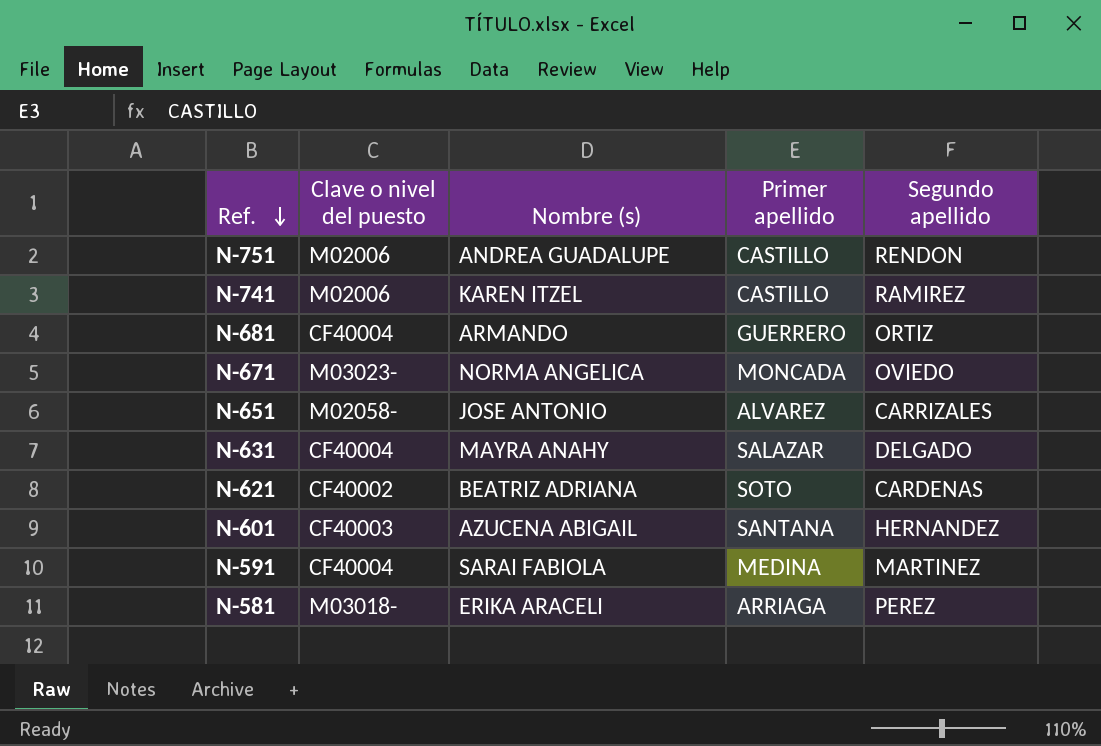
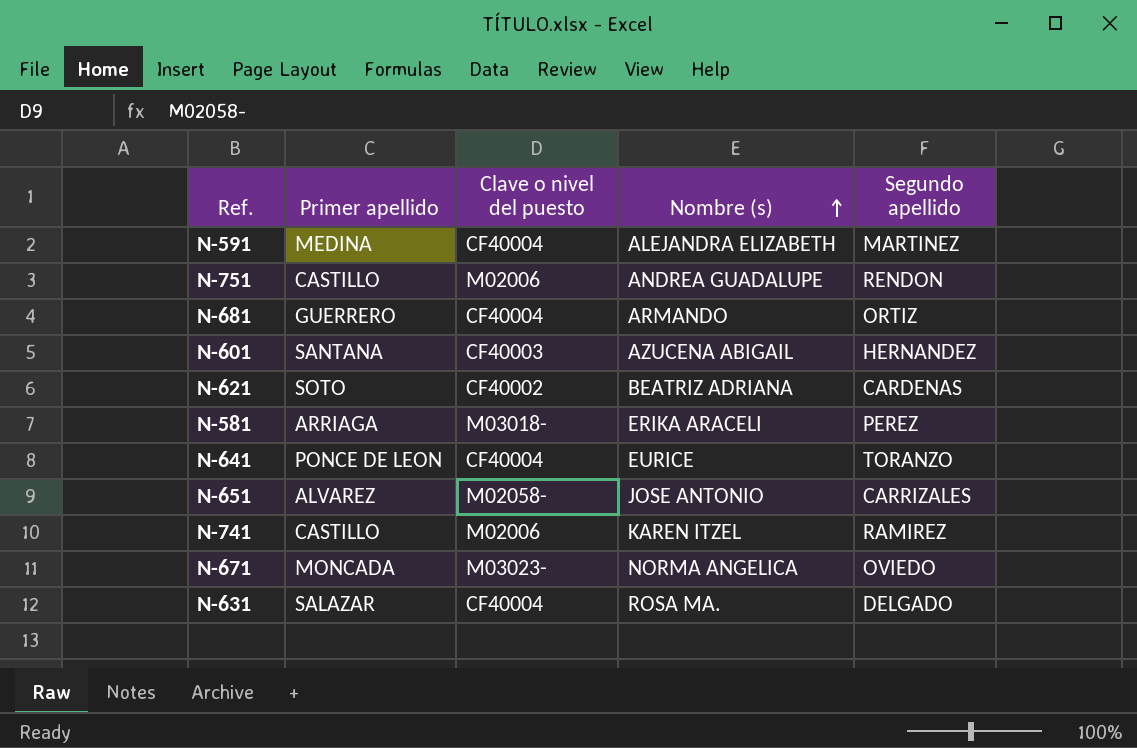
row order: Ref. descending -> Nombre (s) ascending
column Primer apellido | position: 4 -> 2
N-591 | Nombre (s): SARAI FABIOLA -> ALEJANDRA ELIZABETH
row N-641: none -> PONCE DE LEON | CF40004 | EURICE | TORANZO
N-631 | Nombre (s): MAYRA ANAHY -> ROSA MA.

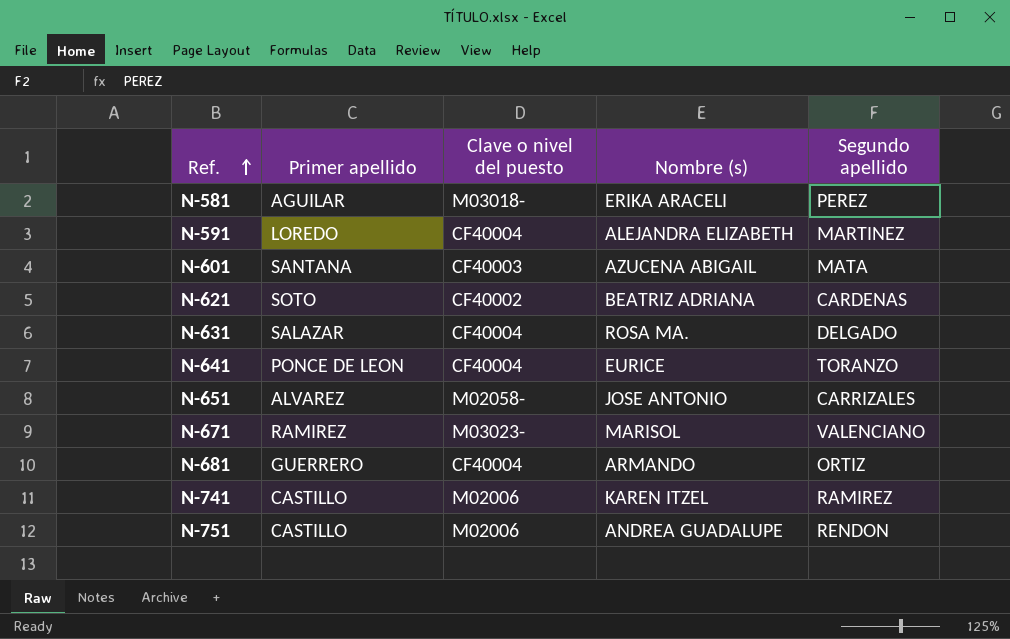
row order: Nombre (s) ascending -> Ref. ascending
N-581 | Primer apellido: ARRIAGA -> AGUILAR
N-591 | Primer apellido: MEDINA -> LOREDO
N-601 | Segundo apellido: HERNANDEZ -> MATA
N-671 | Primer apellido: MONCADA -> RAMIREZ
N-671 | Nombre (s): NORMA ANGELICA -> MARISOL
N-671 | Segundo apellido: OVIEDO -> VALENCIANO

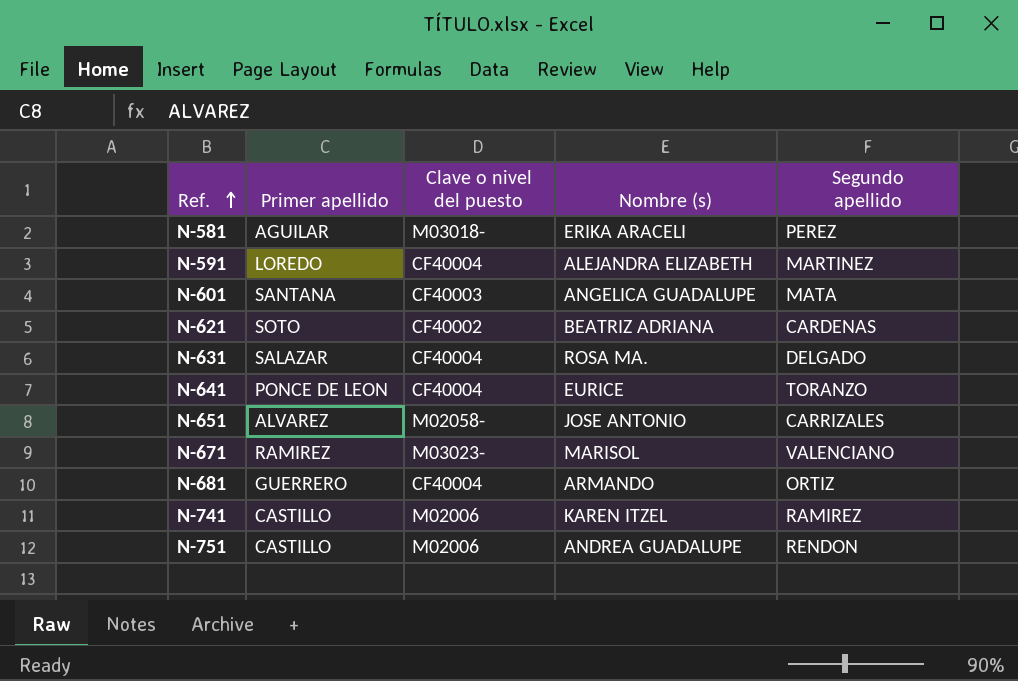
N-601 | Nombre (s): AZUCENA ABIGAIL -> ANGELICA GUADALUPE

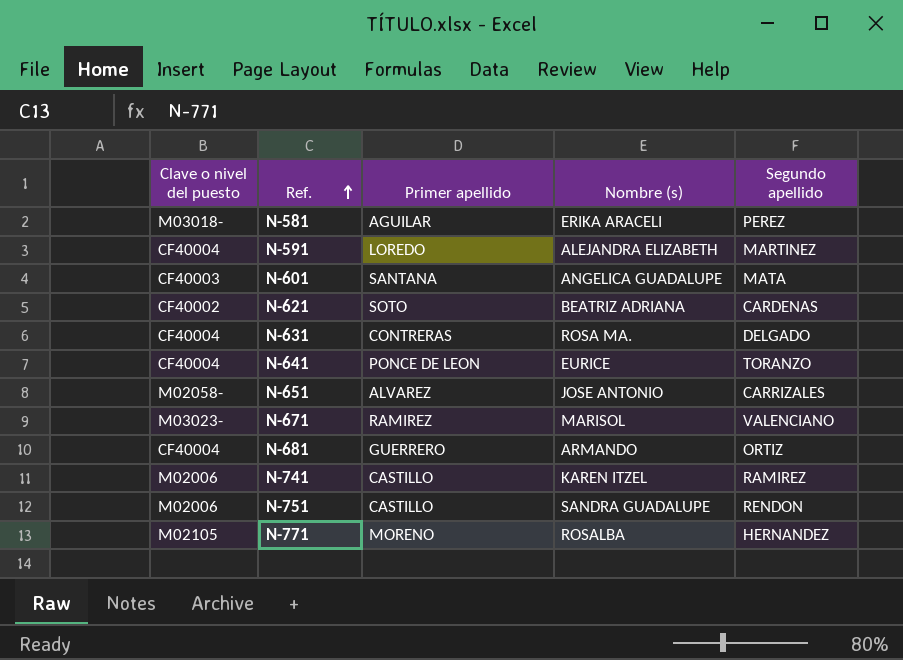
column Clave o nivel del puesto | position: 3 -> 1
N-631 | Primer apellido: SALAZAR -> CONTRERAS
N-751 | Nombre (s): ANDREA GUADALUPE -> SANDRA GUADALUPE
row N-771: none -> M02105 | MORENO | ROSALBA | HERNANDEZ

